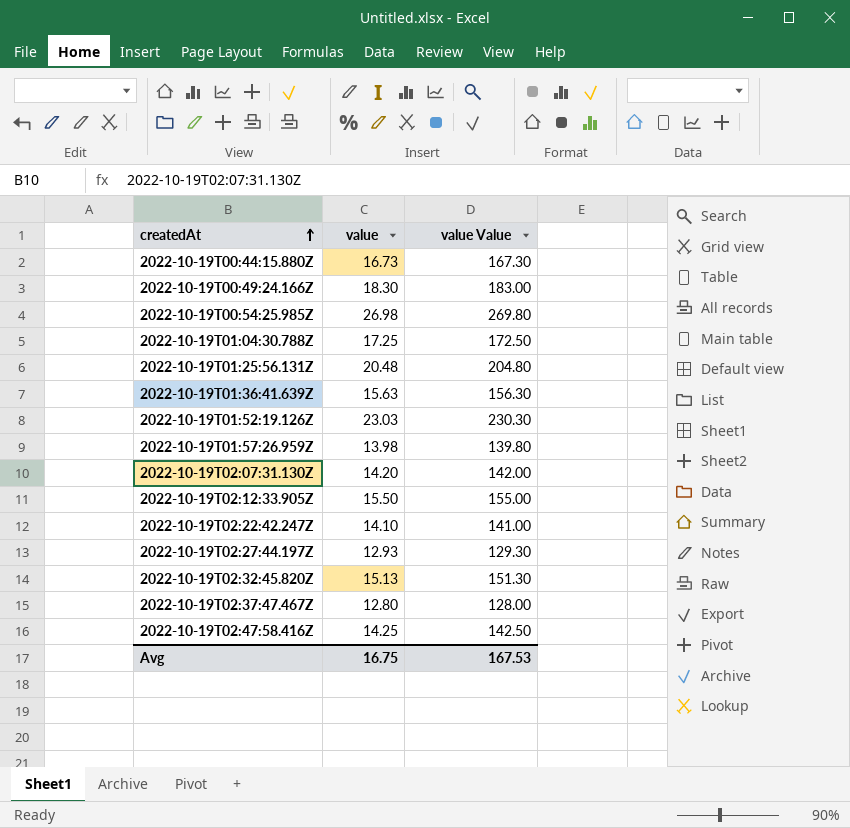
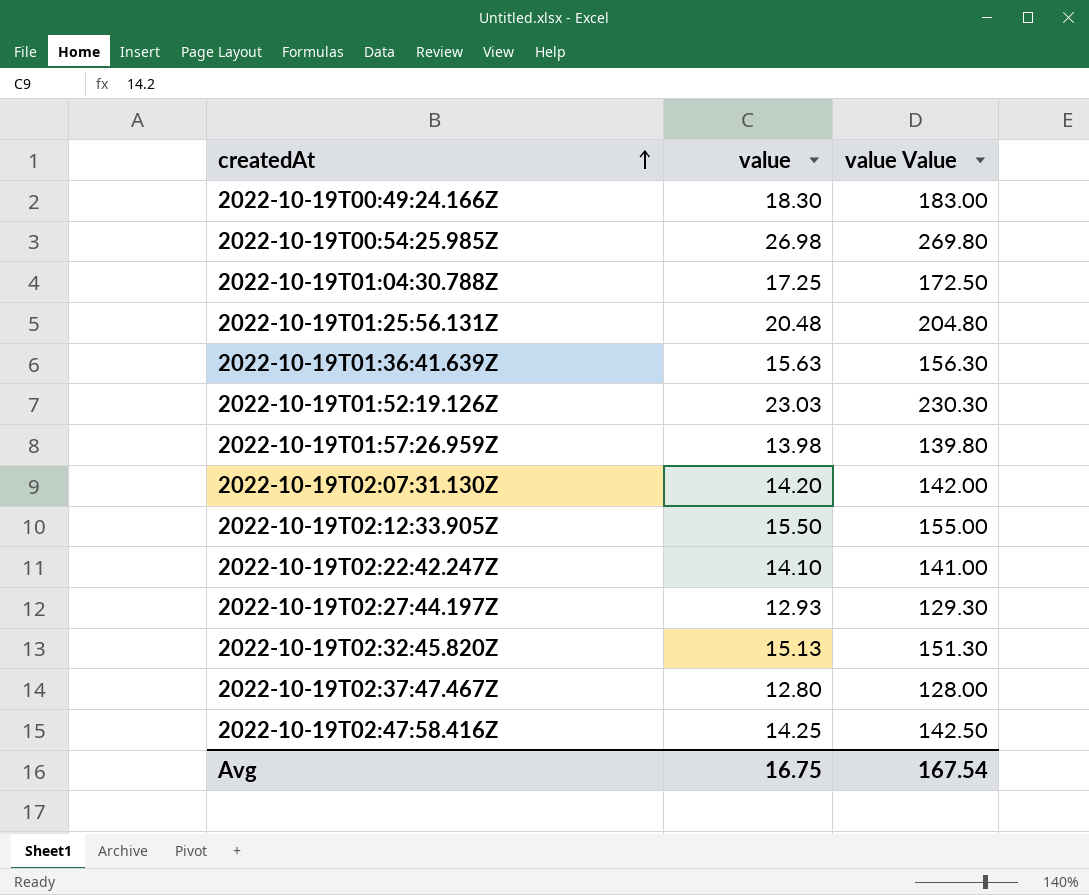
row 2022-10-19T00:44:15.880Z: 16.73 | 167.30 -> none
Avg | value Value: 167.53 -> 167.54

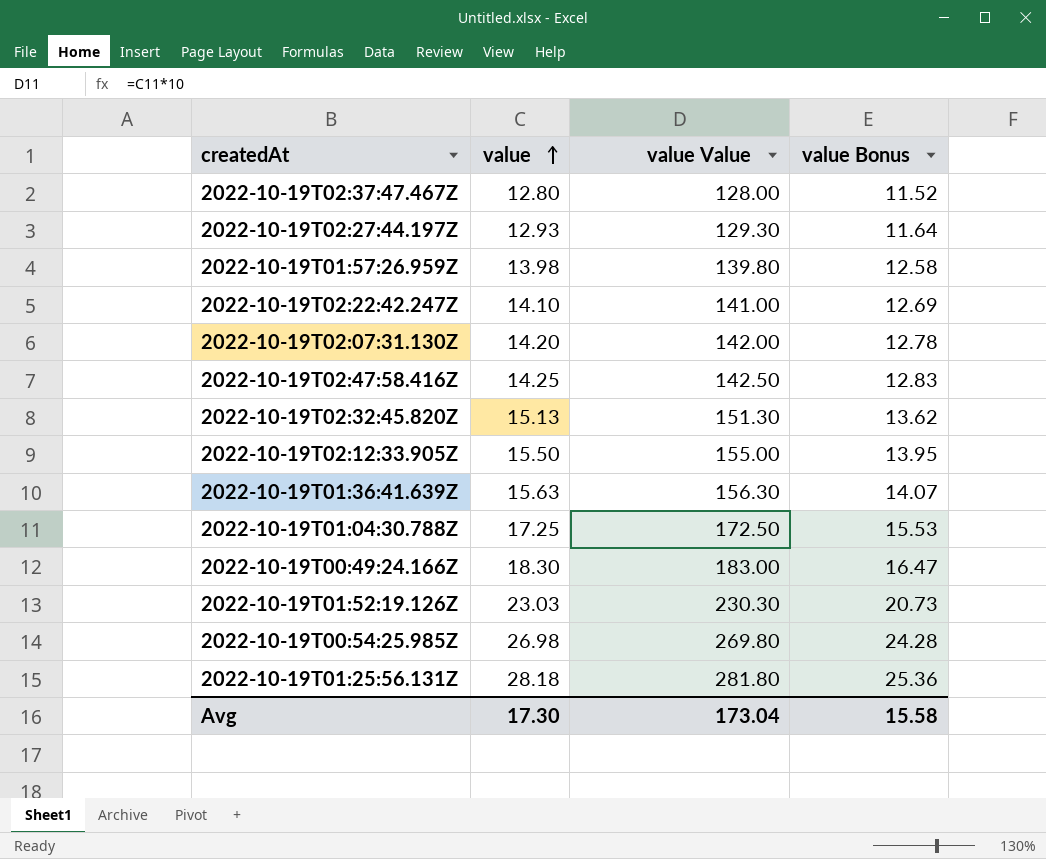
row order: createdAt ascending -> value ascending
column value Bonus | formula: none -> [value] * 0.9
2022-10-19T01:25:56.131Z | value: 20.48 -> 28.18
2022-10-19T01:25:56.131Z | value Value: 204.80 -> 281.80
Avg | value: 16.75 -> 17.30
Avg | value Value: 167.54 -> 173.04

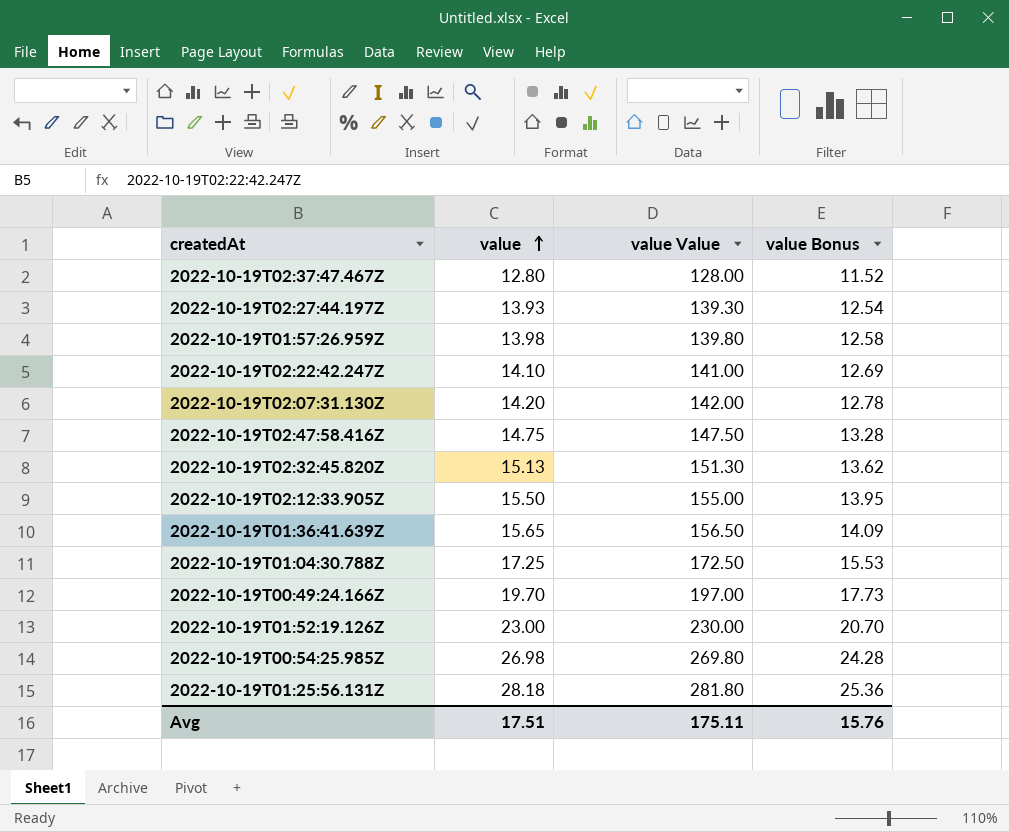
2022-10-19T02:27:44.197Z | value: 12.93 -> 13.93
2022-10-19T02:27:44.197Z | value Value: 129.30 -> 139.30
2022-10-19T02:27:44.197Z | value Bonus: 11.64 -> 12.54
2022-10-19T02:47:58.416Z | value: 14.25 -> 14.75
2022-10-19T02:47:58.416Z | value Value: 142.50 -> 147.50
2022-10-19T02:47:58.416Z | value Bonus: 12.83 -> 13.28
2022-10-19T01:36:41.639Z | value: 15.63 -> 15.65
2022-10-19T01:36:41.639Z | value Value: 156.30 -> 156.50
2022-10-19T01:36:41.639Z | value Bonus: 14.07 -> 14.09
2022-10-19T00:49:24.166Z | value: 18.30 -> 19.70
2022-10-19T00:49:24.166Z | value Value: 183.00 -> 197.00
2022-10-19T00:49:24.166Z | value Bonus: 16.47 -> 17.73
2022-10-19T01:52:19.126Z | value: 23.03 -> 23.00
2022-10-19T01:52:19.126Z | value Value: 230.30 -> 230.00
2022-10-19T01:52:19.126Z | value Bonus: 20.73 -> 20.70
Avg | value: 17.30 -> 17.51
Avg | value Value: 173.04 -> 175.11
Avg | value Bonus: 15.58 -> 15.76

